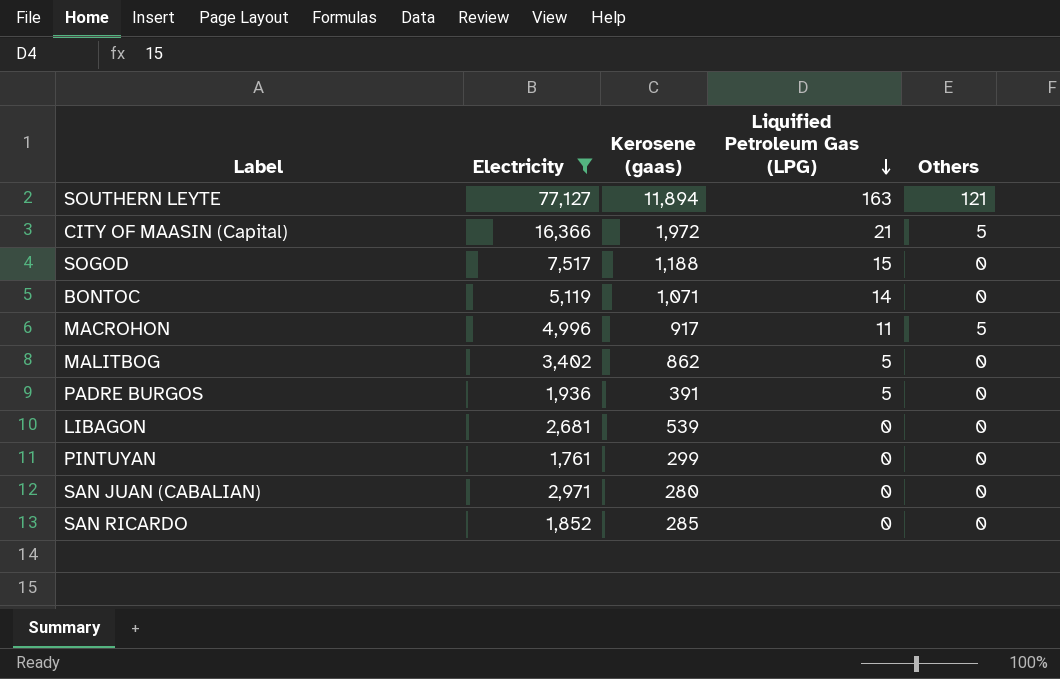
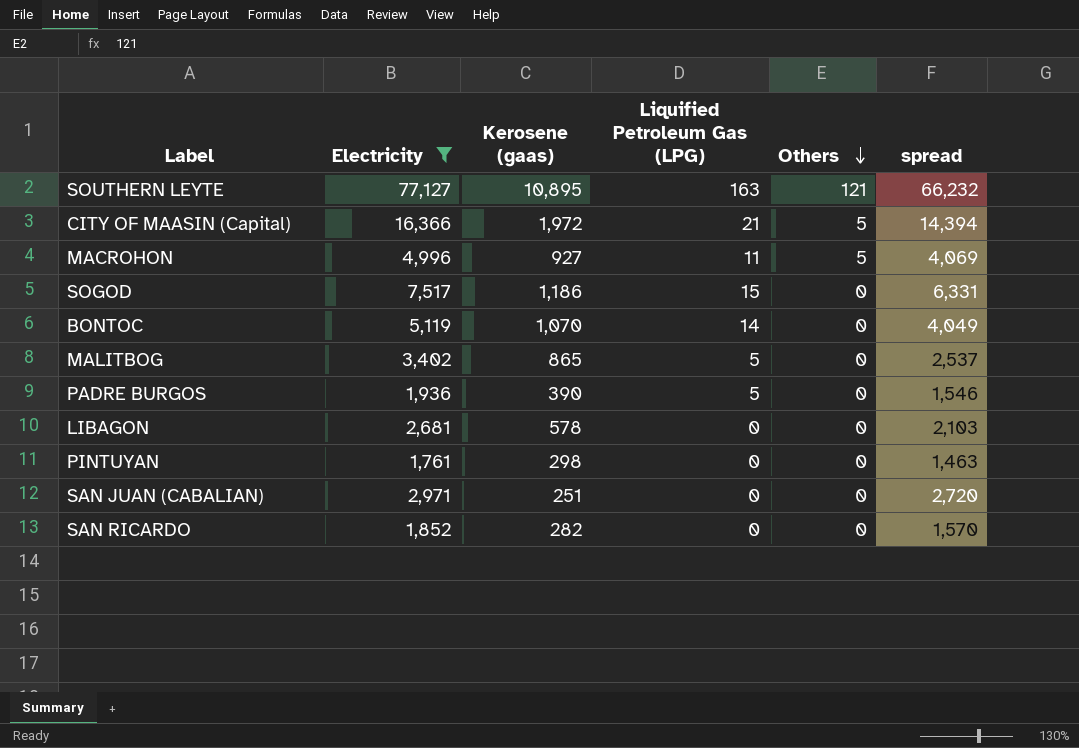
row order: Liquified Petroleum Gas (LPG) descending -> Others descending
column spread | formula: none -> [Electricity] - [Kerosene (gaas)]
SOUTHERN LEYTE | Kerosene (gaas): 11,894 -> 10,895
MACROHON | Kerosene (gaas): 917 -> 927
SOGOD | Kerosene (gaas): 1,188 -> 1,186
BONTOC | Kerosene (gaas): 1,071 -> 1,070
MALITBOG | Kerosene (gaas): 862 -> 865
PADRE BURGOS | Kerosene (gaas): 391 -> 390
LIBAGON | Kerosene (gaas): 539 -> 578
PINTUYAN | Kerosene (gaas): 299 -> 298
SAN JUAN (CABALIAN) | Kerosene (gaas): 280 -> 251
SAN RICARDO | Kerosene (gaas): 285 -> 282

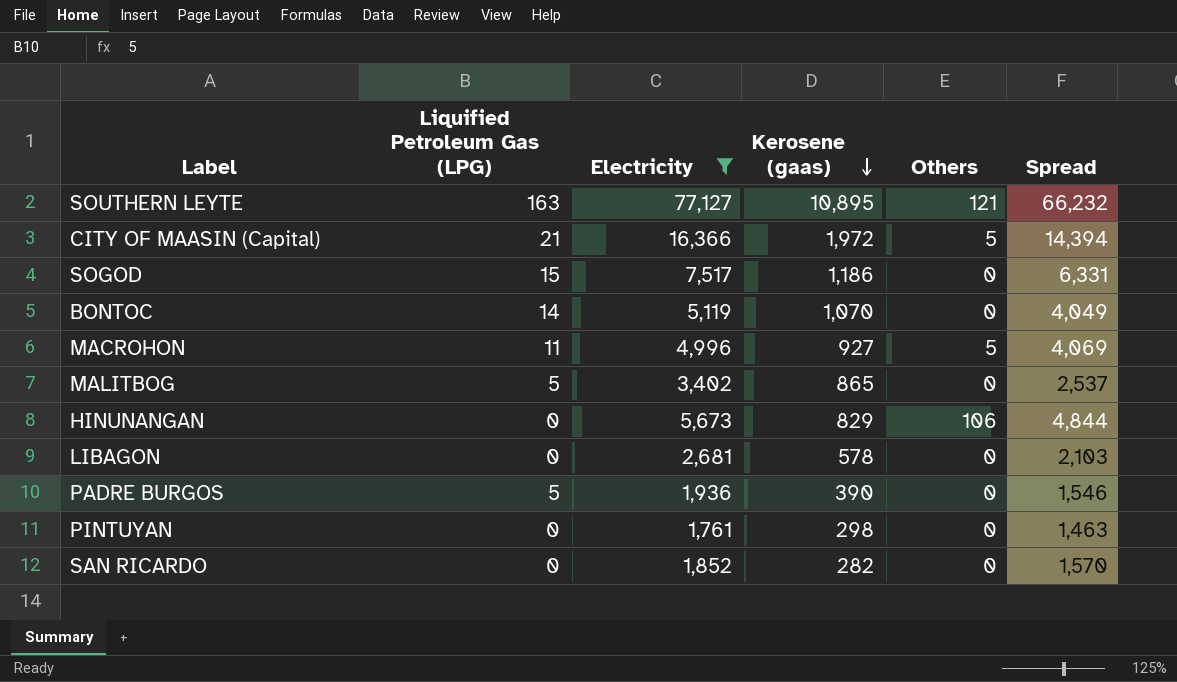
row order: Others descending -> Kerosene (gaas) descending
column Liquified Petroleum Gas (LPG) | position: 4 -> 2
column name: spread -> Spread
row SAN JUAN (CABALIAN): 2,971 | 251 | 0 | 0 | 2,720 -> none
row HINUNANGAN: none -> 0 | 5,673 | 829 | 106 | 4,844

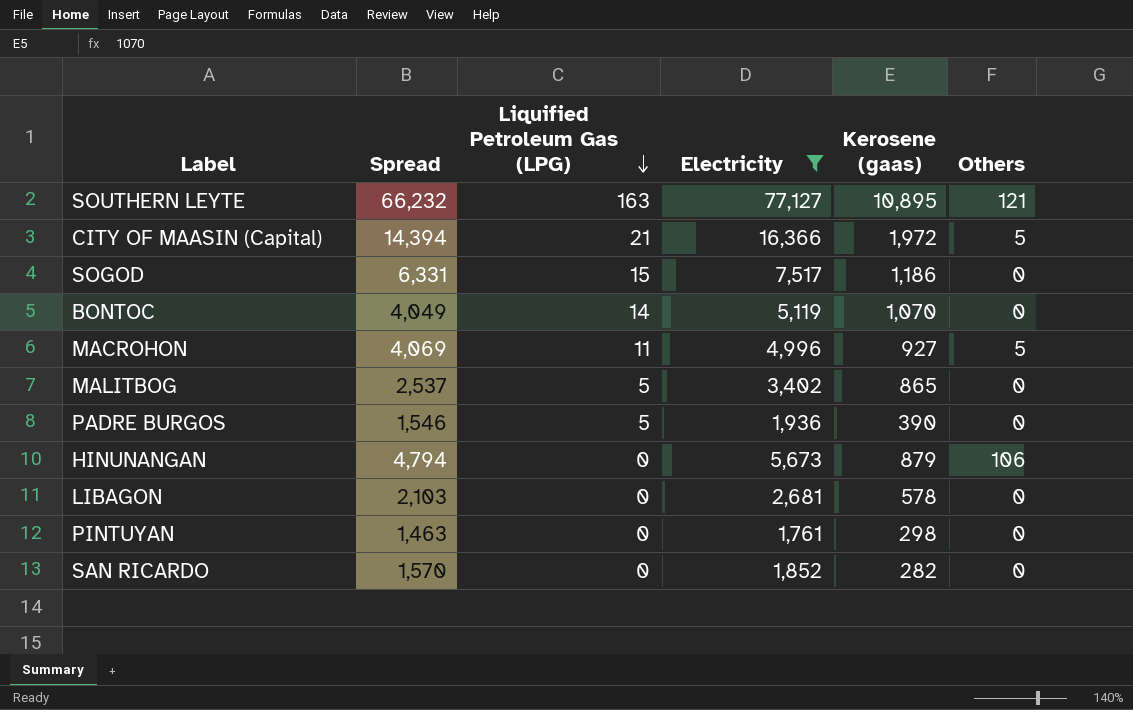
row order: Kerosene (gaas) descending -> Liquified Petroleum Gas (LPG) descending
column Spread | position: 6 -> 2
HINUNANGAN | Spread: 4,844 -> 4,794
HINUNANGAN | Kerosene (gaas): 829 -> 879

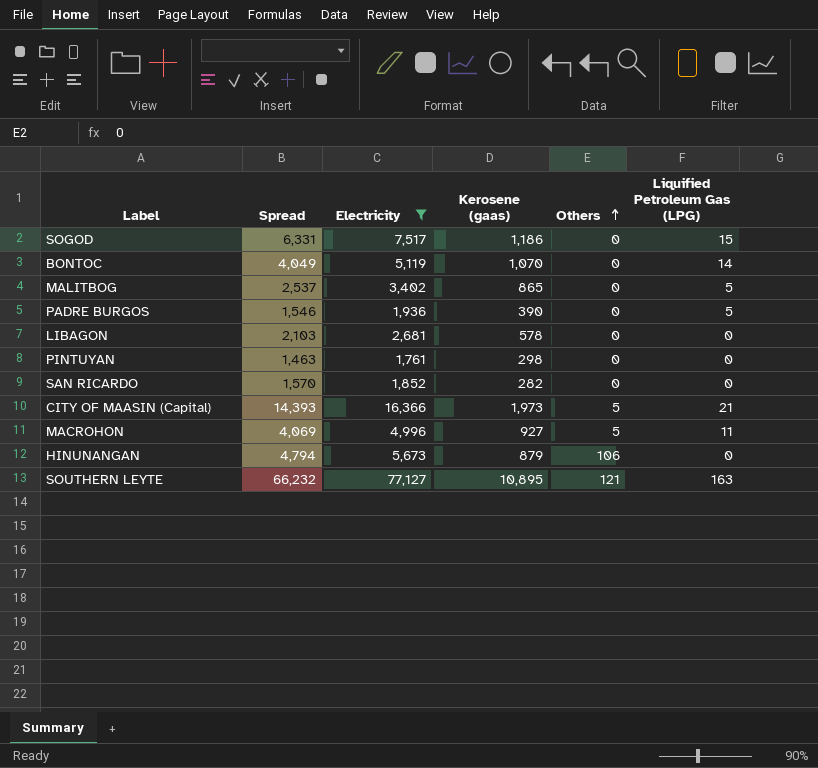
row order: Liquified Petroleum Gas (LPG) descending -> Others ascending
column Liquified Petroleum Gas (LPG) | position: 3 -> 6
CITY OF MAASIN (Capital) | Spread: 14,394 -> 14,393
CITY OF MAASIN (Capital) | Kerosene (gaas): 1,972 -> 1,973

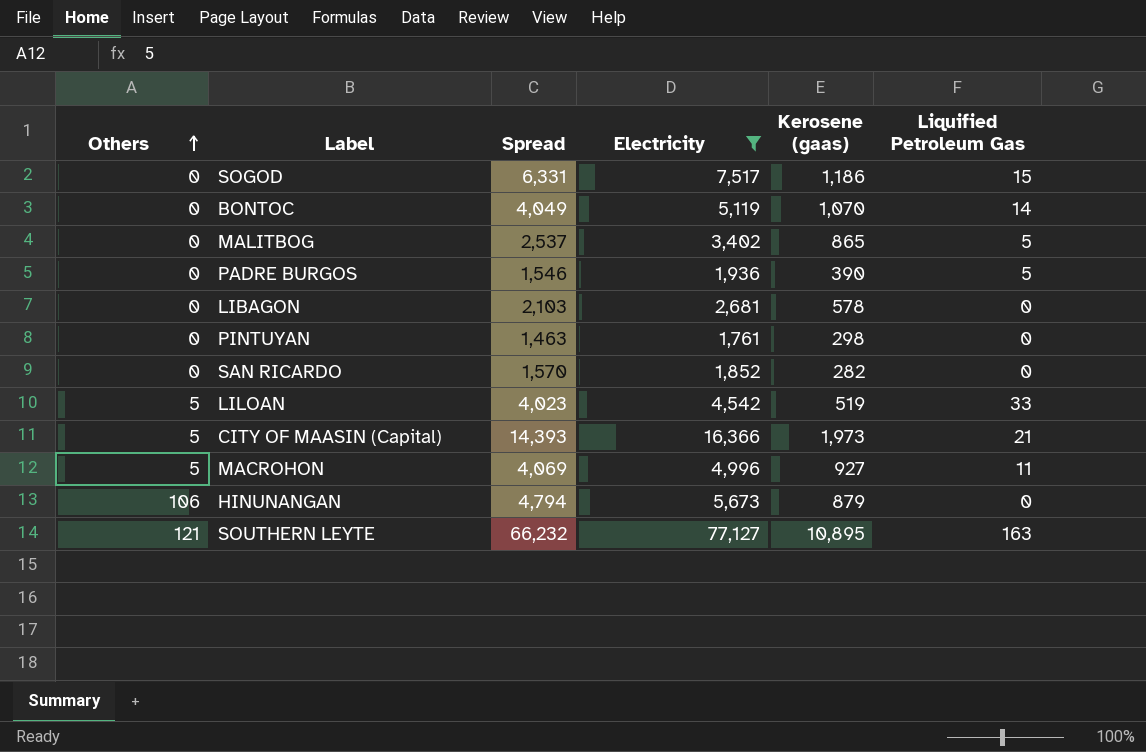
column Others | position: 5 -> 1
column name: Liquified Petroleum Gas (LPG) -> Liquified Petroleum Gas
row LILOAN: none -> 5 | 4,023 | 4,542 | 519 | 33

